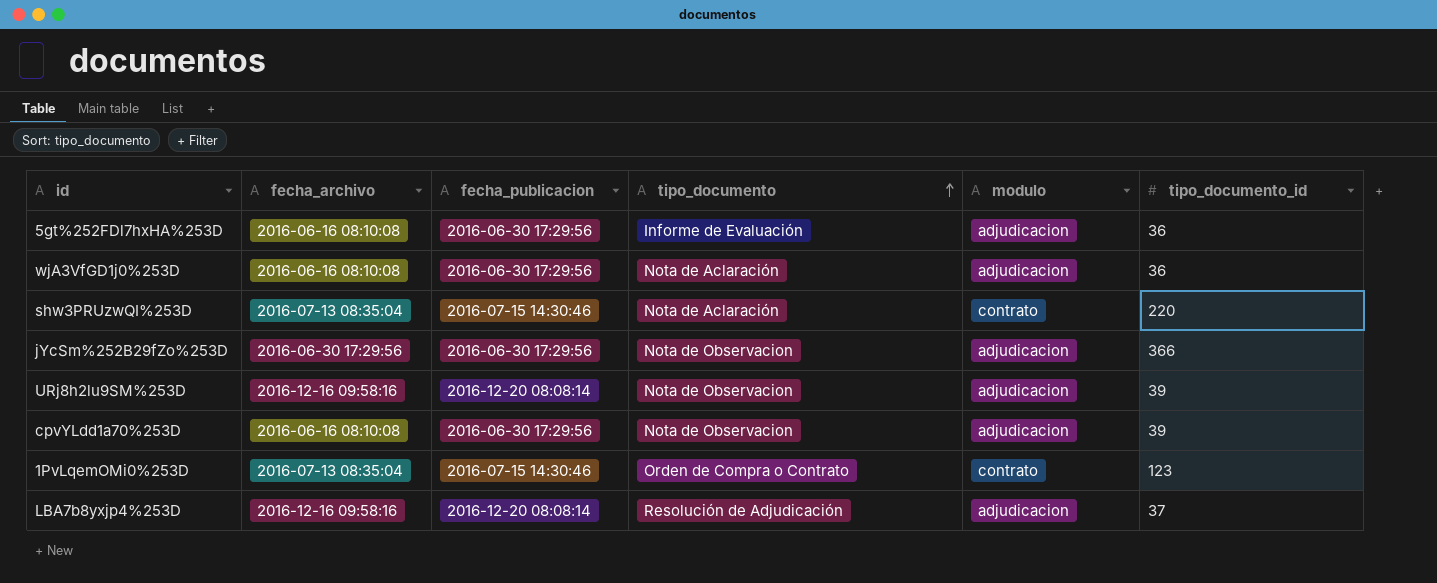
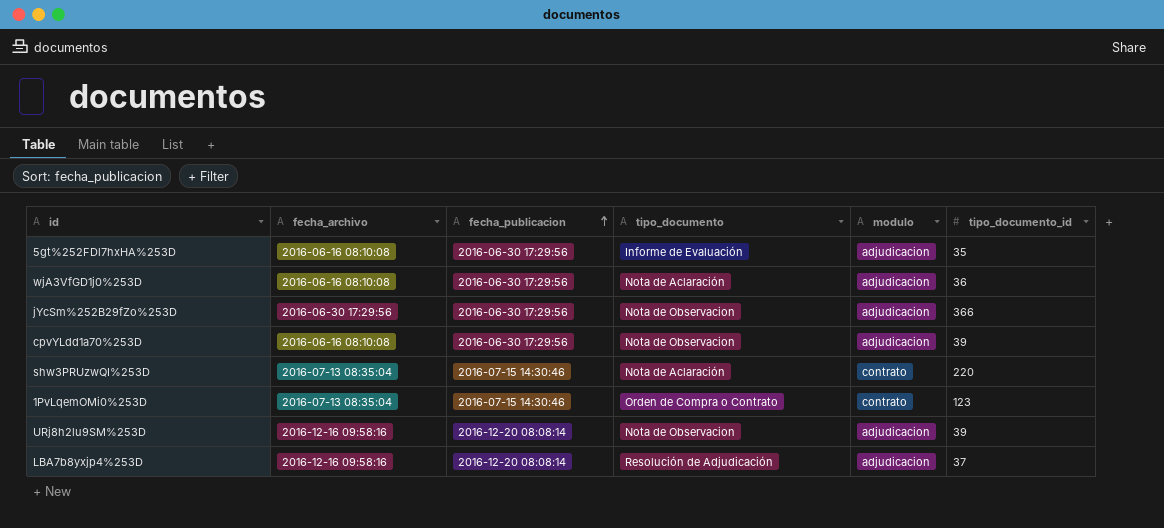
row order: tipo_documento ascending -> fecha_publicacion ascending
5gt%252FDl7hxHA%253D | tipo_documento_id: 36 -> 35

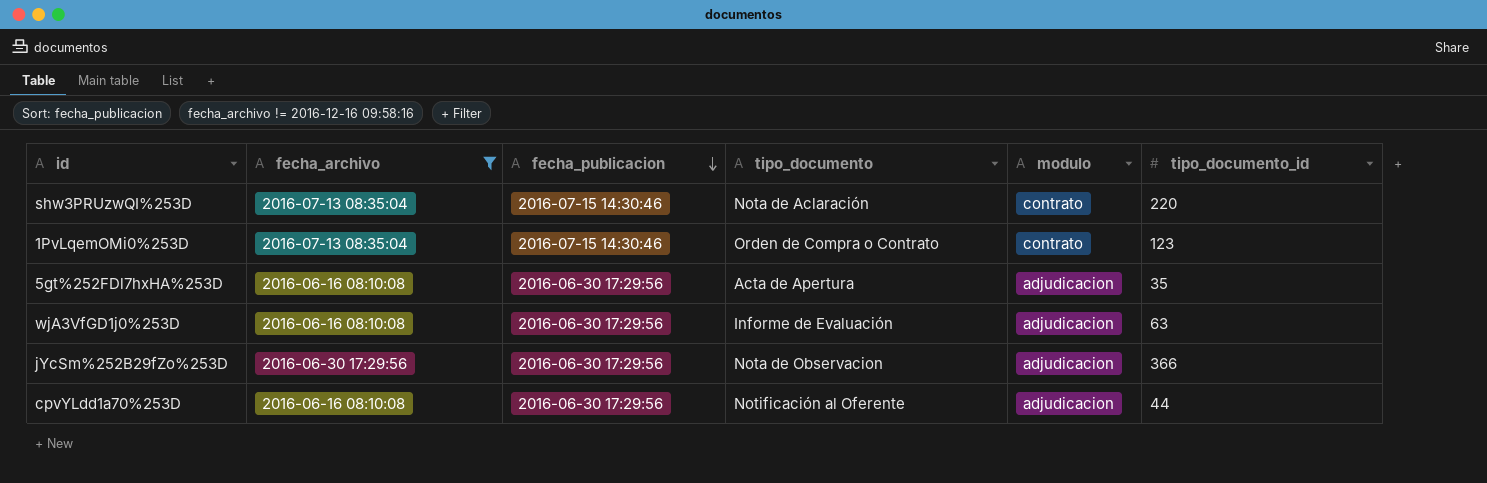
filter: none -> fecha_archivo != 2016-12-16 09:58:16
row order: fecha_publicacion ascending -> fecha_publicacion descending
5gt%252FDl7hxHA%253D | tipo_documento: Informe de Evaluación -> Acta de Apertura
wjA3VfGD1j0%253D | tipo_documento: Nota de Aclaración -> Informe de Evaluación
wjA3VfGD1j0%253D | tipo_documento_id: 36 -> 63
cpvYLdd1a70%253D | tipo_documento: Nota de Observacion -> Notificación al Oferente
cpvYLdd1a70%253D | tipo_documento_id: 39 -> 44

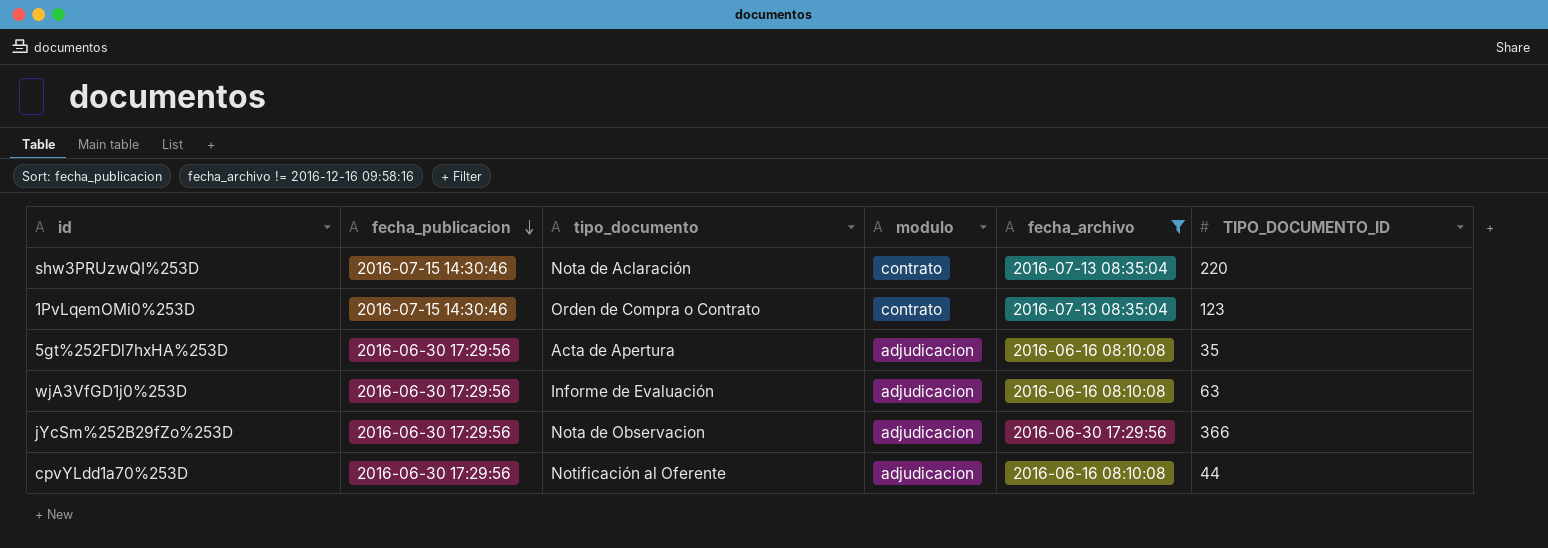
column fecha_archivo | position: 2 -> 5
column name: tipo_documento_id -> TIPO_DOCUMENTO_ID

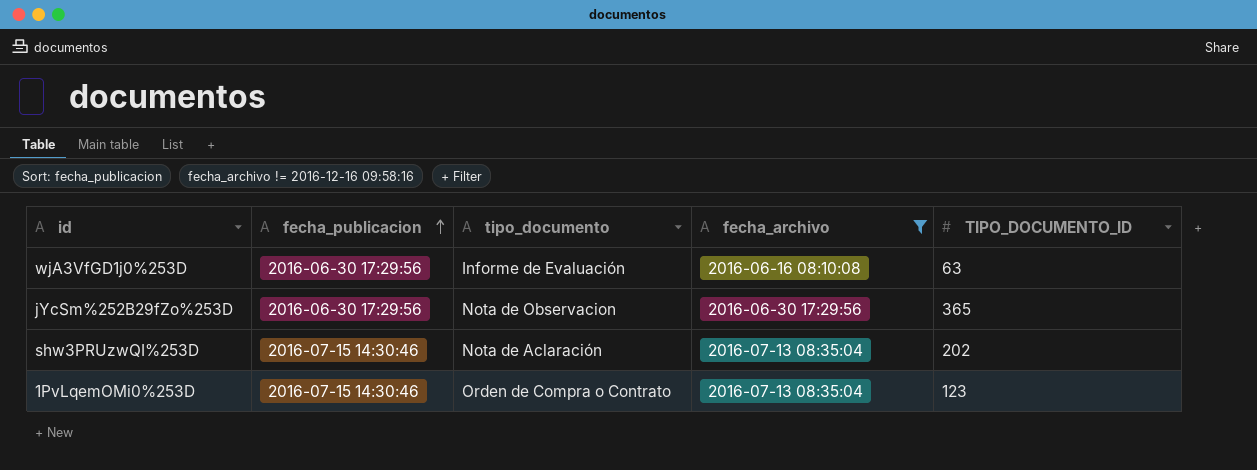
row order: fecha_publicacion descending -> fecha_publicacion ascending
column modulo | position: 4 -> none
row 5gt%252FDl7hxHA%253D: 2016-06-30 17:29:56 | Acta de Apertura | adjudicacion | 2016-06-16 08:10:08 | 35 -> none
row cpvYLdd1a70%253D: 2016-06-30 17:29:56 | Notificación al Oferente | adjudicacion | 2016-06-16 08:10:08 | 44 -> none
jYcSm%252B29fZo%253D | TIPO_DOCUMENTO_ID: 366 -> 365
shw3PRUzwQI%253D | TIPO_DOCUMENTO_ID: 220 -> 202

